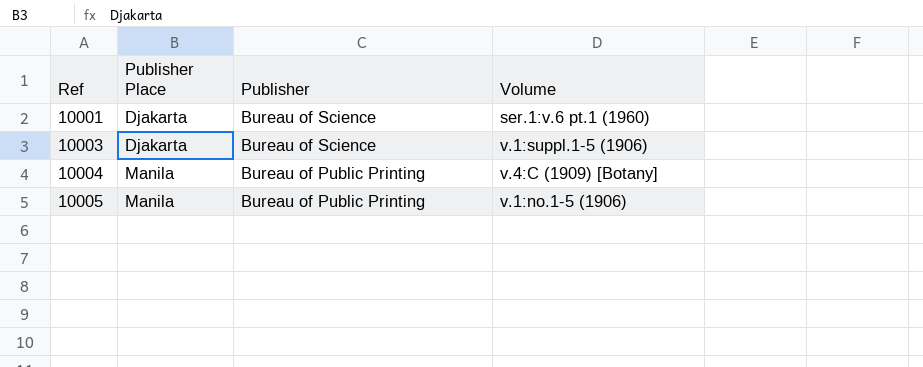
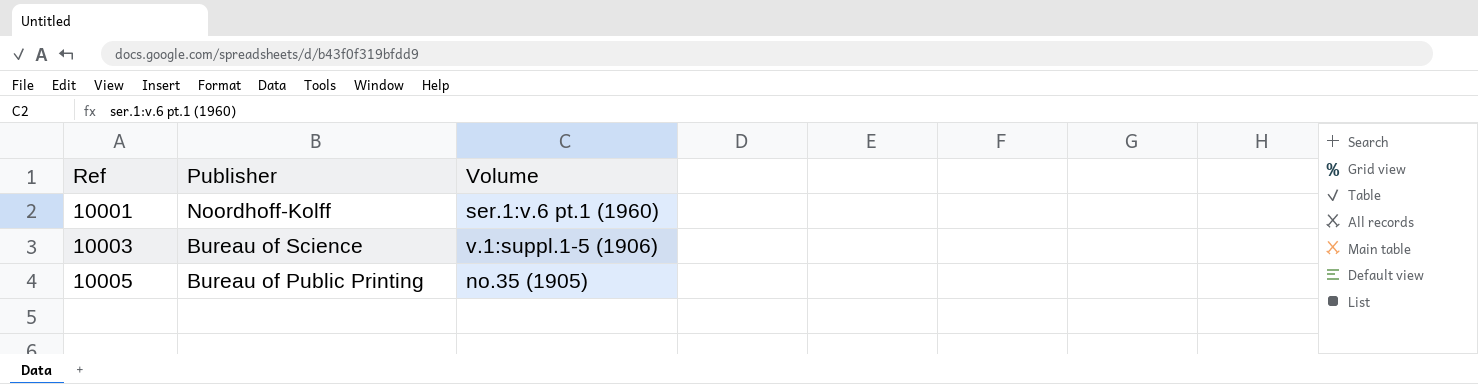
column Publisher Place | position: 2 -> none
row 10004: Manila | Bureau of Public Printing | v.4:C (1909) [Botany] -> none
10001 | Publisher: Bureau of Science -> Noordhoff-Kolff
10005 | Volume: v.1:no.1-5 (1906) -> no.35 (1905)

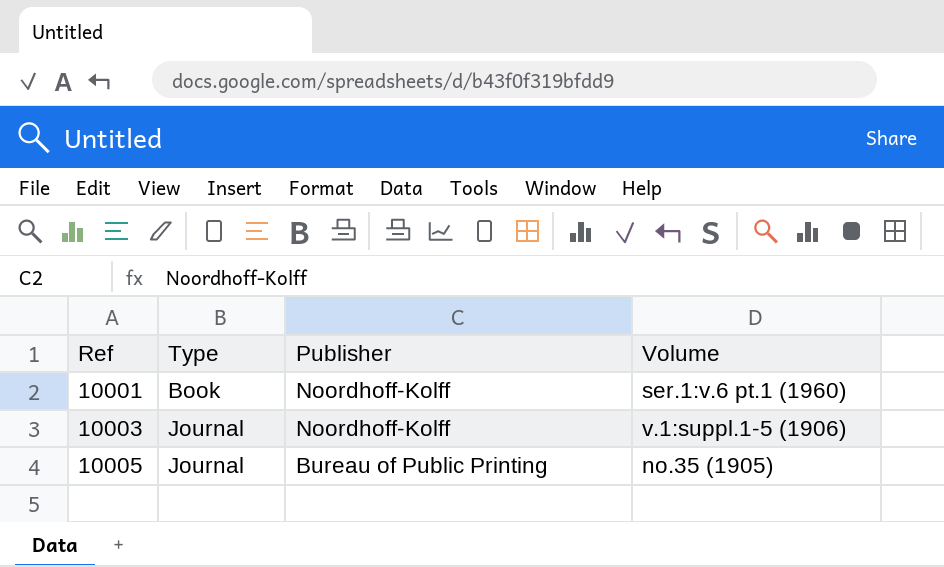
column Type | position: none -> 2
10003 | Publisher: Bureau of Science -> Noordhoff-Kolff

